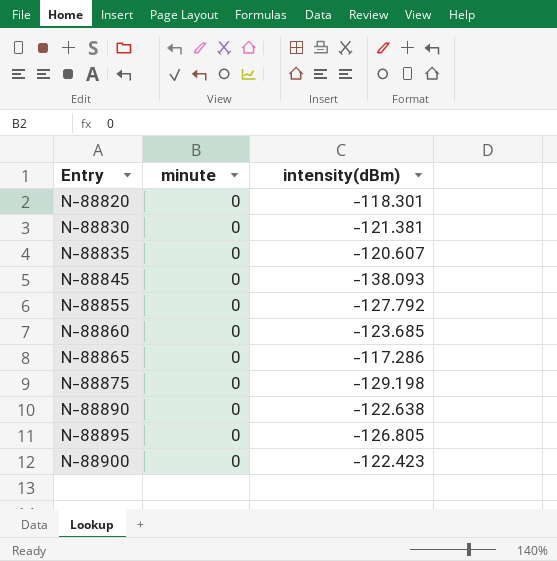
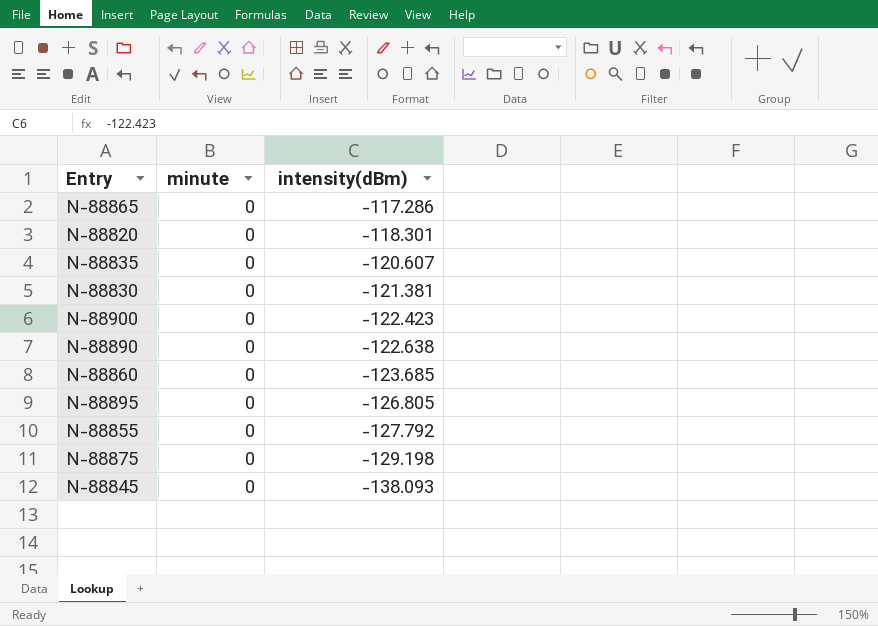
row order: Entry ascending -> intensity(dBm) descending

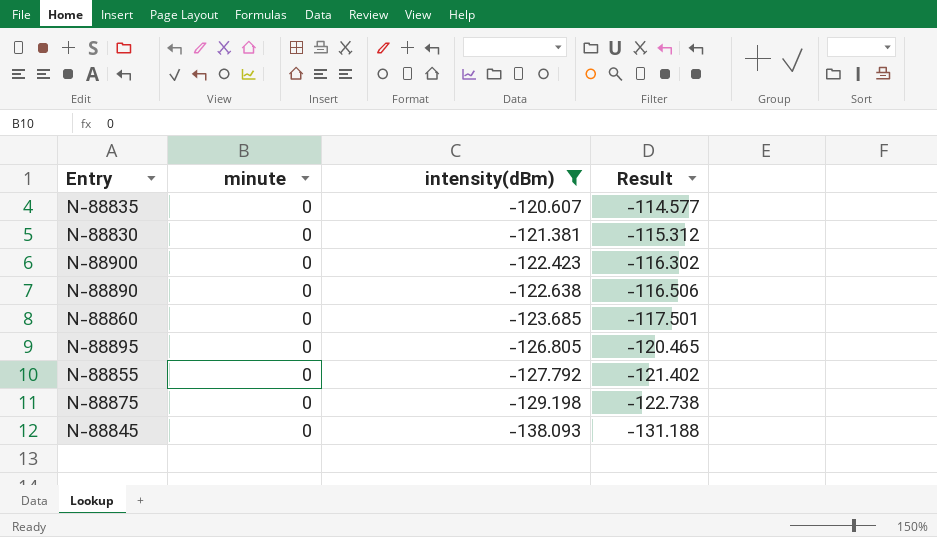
filter: none -> intensity(dBm) <= -120.607
column Result | formula: none -> [intensity(dBm)] * 0.95

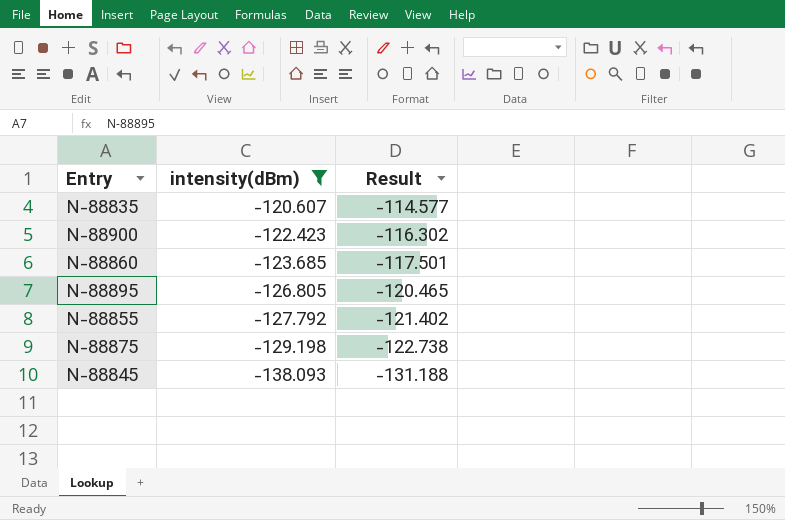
column minute | position: 2 -> none
row N-88830: 0 | -121.381 | -115.312 -> none
row N-88890: 0 | -122.638 | -116.506 -> none

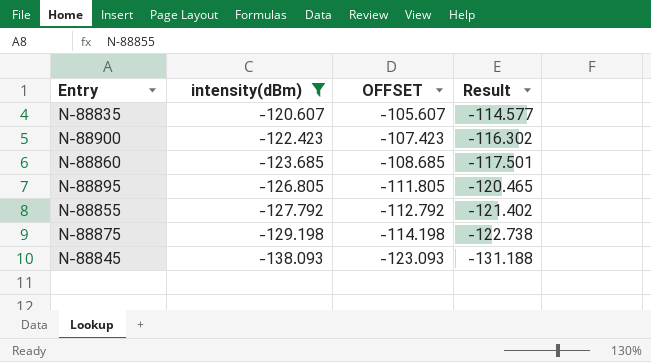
column OFFSET | formula: none -> [intensity(dBm)] + 15

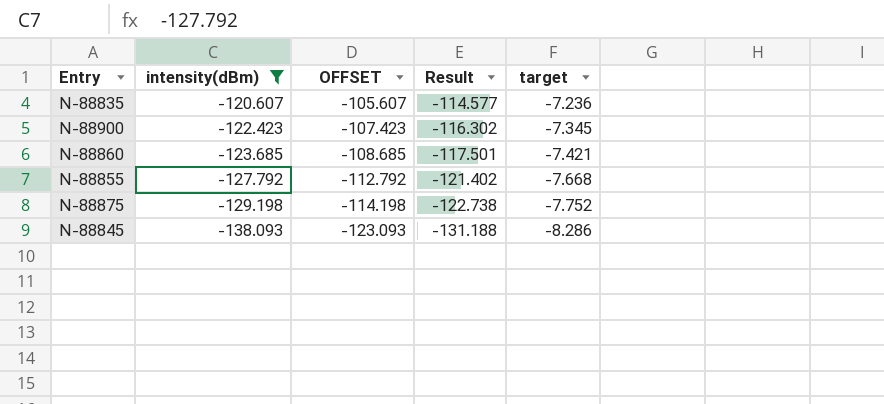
column target | formula: none -> [intensity(dBm)] * 0.06
row N-88895: -126.805 | -111.805 | -120.465 -> none

